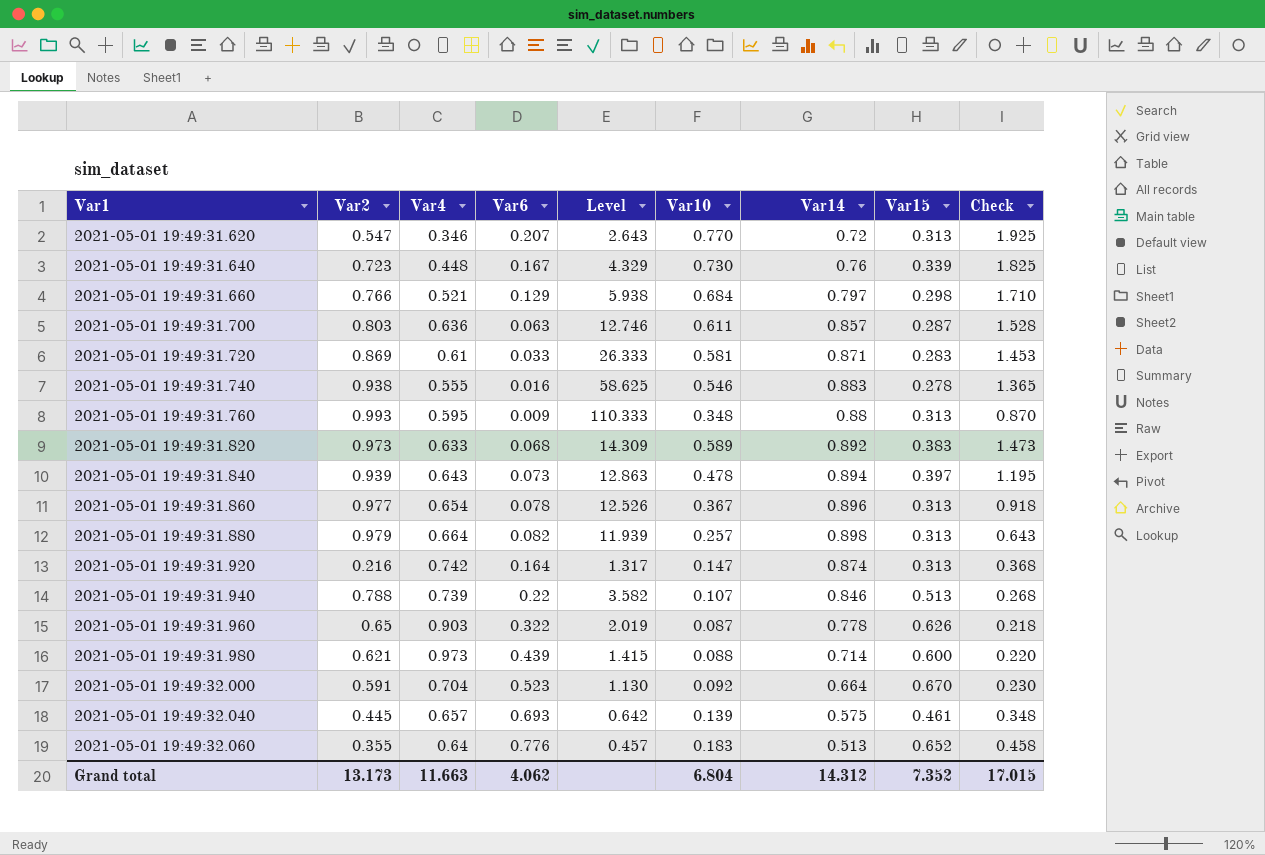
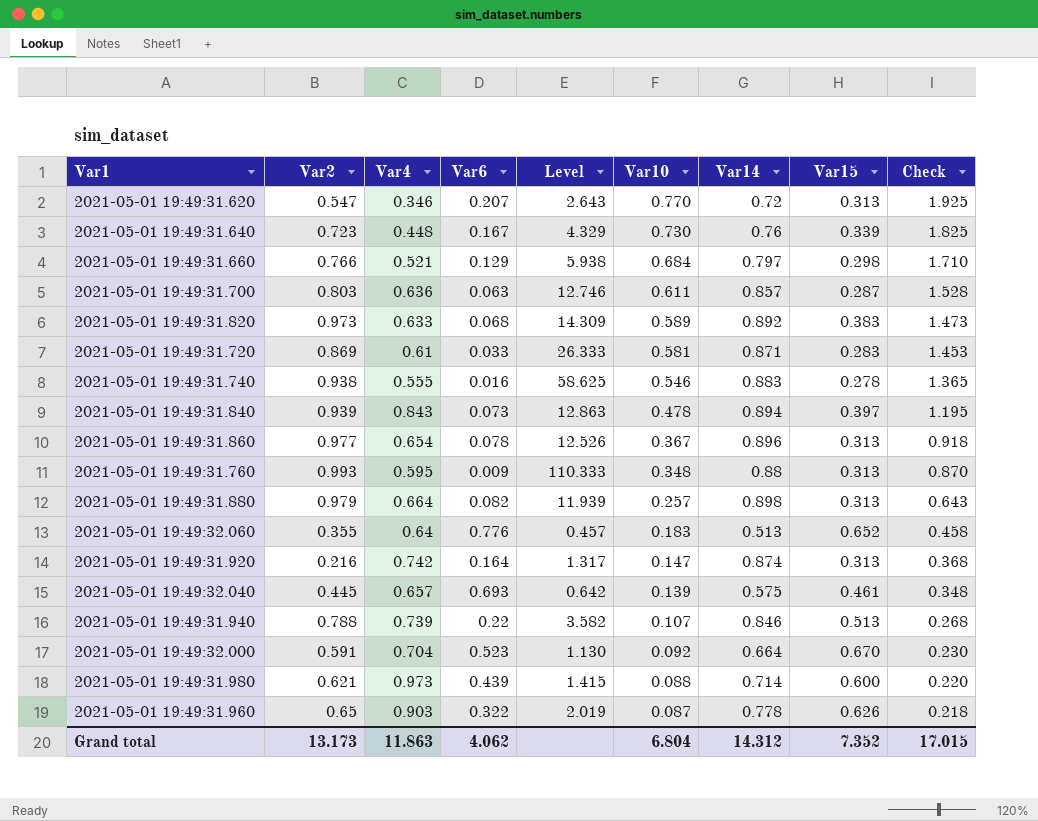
row order: Var1 ascending -> Var10 descending
2021-05-01 19:49:31.840 | Var4: 0.643 -> 0.843
Grand total | Var4: 11.663 -> 11.863

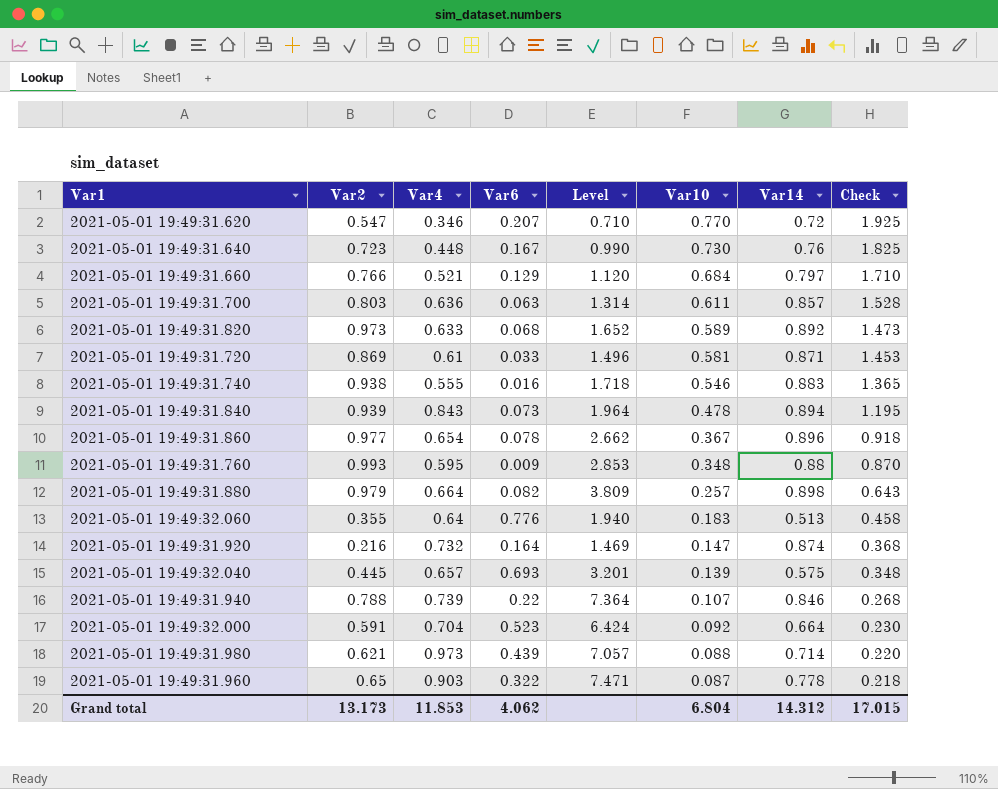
column Var15 | position: 8 -> none
column Level | formula: [Var2] / [Var6] -> [Var2] / [Var10]
2021-05-01 19:49:31.920 | Var4: 0.742 -> 0.732
Grand total | Var4: 11.863 -> 11.853

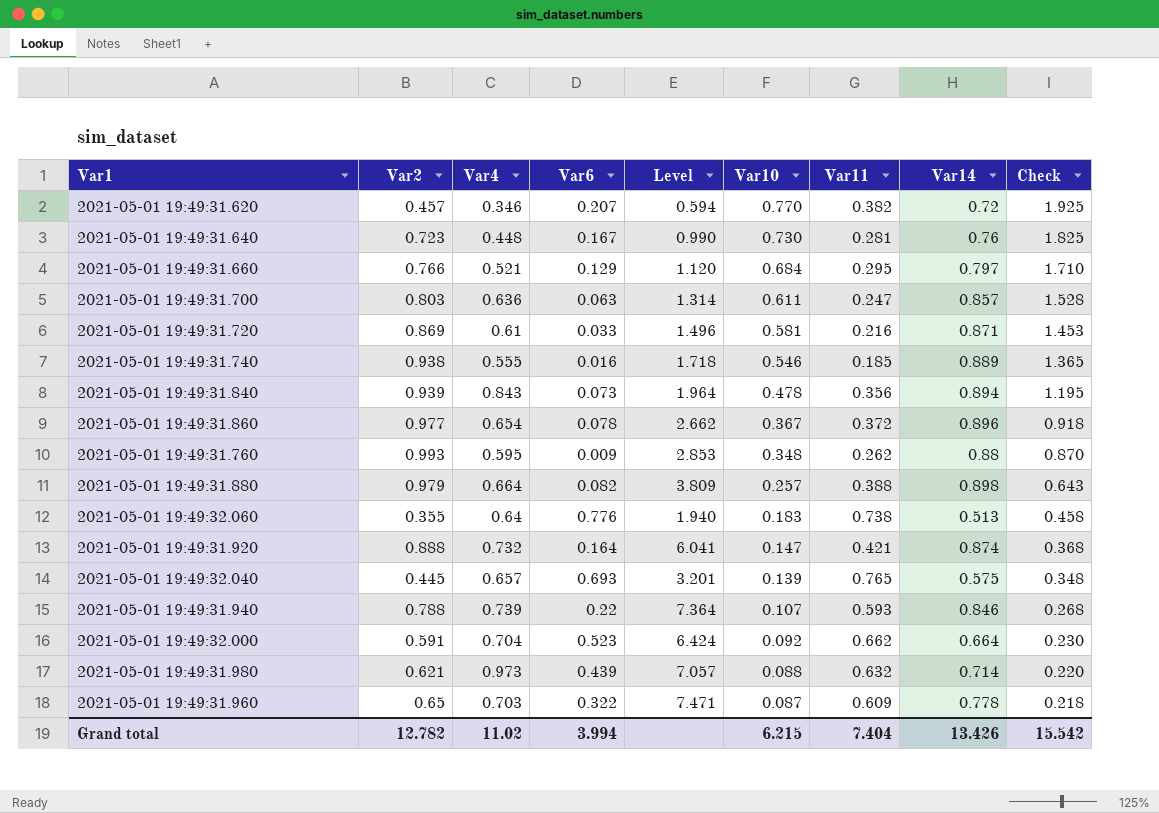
column Var11 | position: none -> 7
row 2021-05-01 19:49:31.820: 0.973 | 0.633 | 0.068 | 1.652 | 0.589 | 0.892 | 1.473 -> none
2021-05-01 19:49:31.620 | Var2: 0.547 -> 0.457
2021-05-01 19:49:31.620 | Level: 0.710 -> 0.594
2021-05-01 19:49:31.740 | Var14: 0.883 -> 0.889
2021-05-01 19:49:31.920 | Var2: 0.216 -> 0.888
2021-05-01 19:49:31.920 | Level: 1.469 -> 6.041
2021-05-01 19:49:31.960 | Var4: 0.903 -> 0.703
Grand total | Var2: 13.173 -> 12.782
Grand total | Var4: 11.853 -> 11.02
Grand total | Var6: 4.062 -> 3.994
Grand total | Var10: 6.804 -> 6.215
Grand total | Var14: 14.312 -> 13.426
Grand total | Check: 17.015 -> 15.542

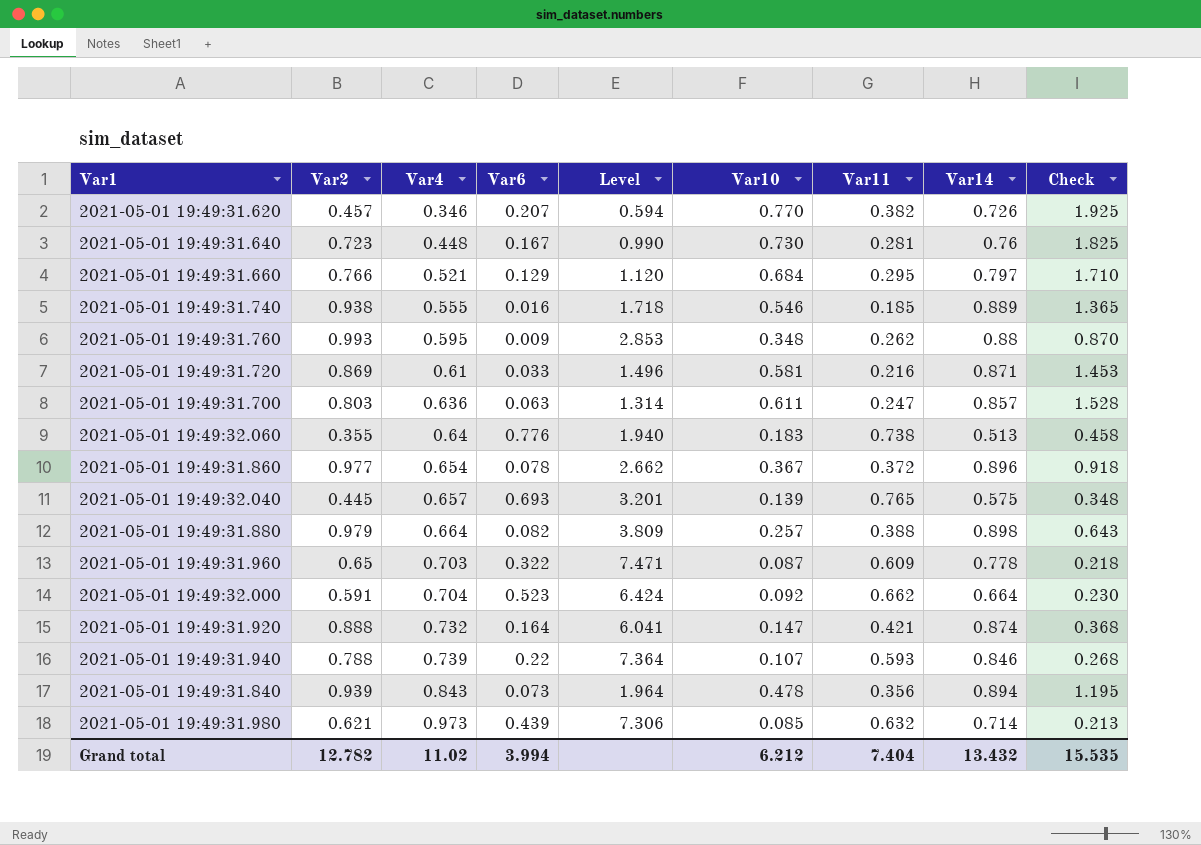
row order: Var10 descending -> Var4 ascending
2021-05-01 19:49:31.620 | Var14: 0.72 -> 0.726
2021-05-01 19:49:31.980 | Level: 7.057 -> 7.306
2021-05-01 19:49:31.980 | Var10: 0.088 -> 0.085
2021-05-01 19:49:31.980 | Check: 0.220 -> 0.213
Grand total | Var10: 6.215 -> 6.212
Grand total | Var14: 13.426 -> 13.432
Grand total | Check: 15.542 -> 15.535

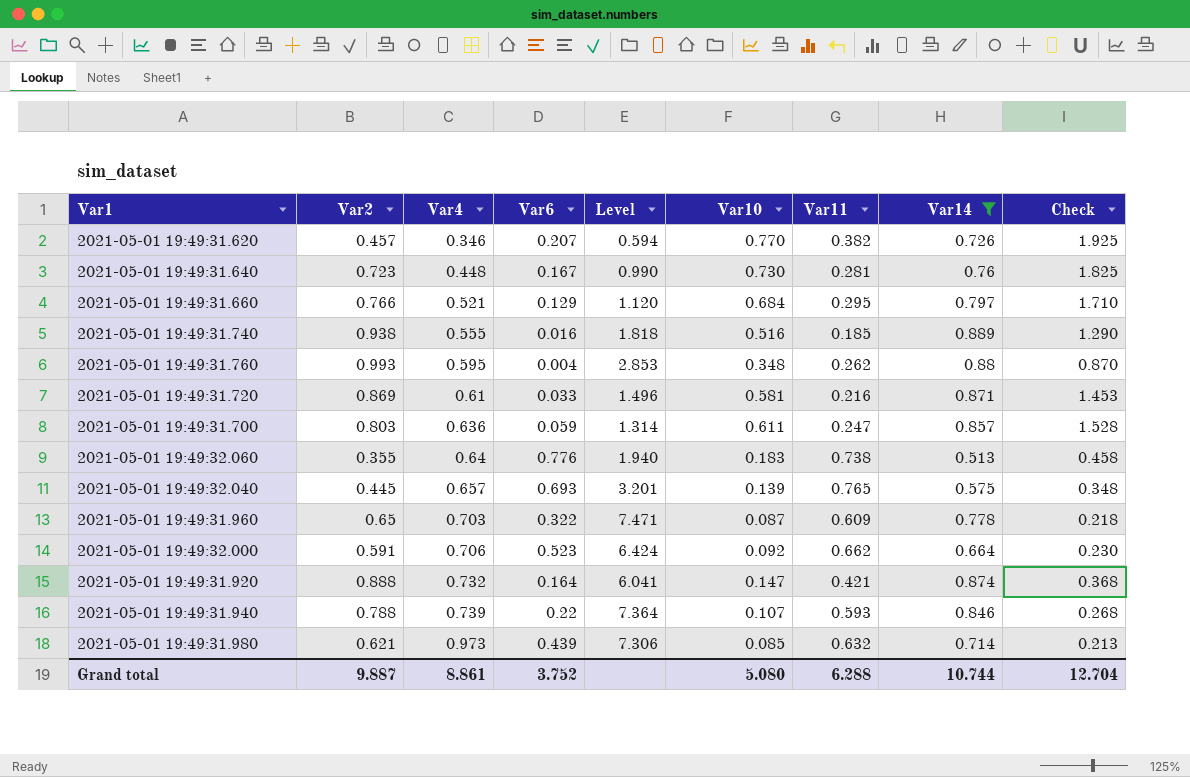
filter: none -> Var14 <= 0.889
2021-05-01 19:49:31.740 | Level: 1.718 -> 1.818
2021-05-01 19:49:31.740 | Var10: 0.546 -> 0.516
2021-05-01 19:49:31.740 | Check: 1.365 -> 1.290
2021-05-01 19:49:31.760 | Var6: 0.009 -> 0.004
2021-05-01 19:49:31.700 | Var6: 0.063 -> 0.059
2021-05-01 19:49:32.000 | Var4: 0.704 -> 0.706
Grand total | Var2: 12.782 -> 9.887
Grand total | Var4: 11.02 -> 8.861
Grand total | Var6: 3.994 -> 3.752
Grand total | Var10: 6.212 -> 5.080
Grand total | Var11: 7.404 -> 6.288
Grand total | Var14: 13.432 -> 10.744
Grand total | Check: 15.535 -> 12.704

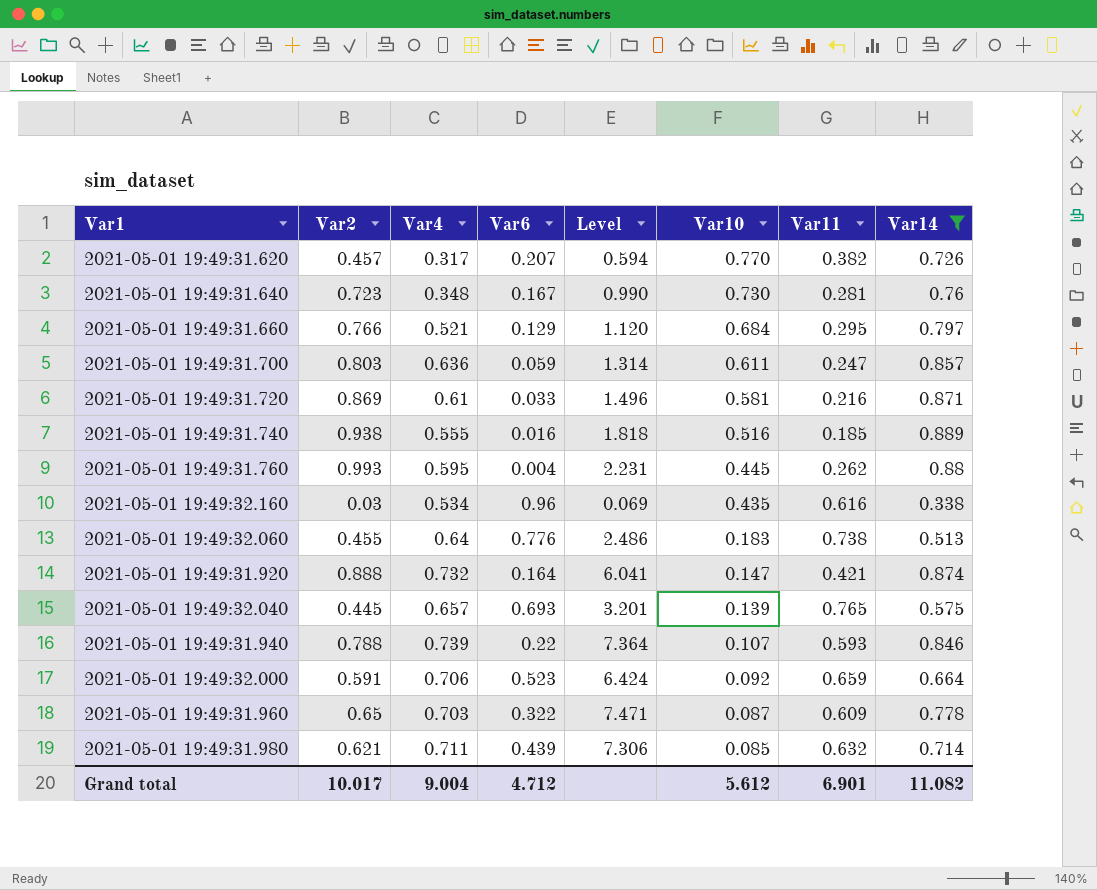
row order: Var4 ascending -> Var10 descending
column Check | formula: [Var10] * 2.5 -> none
2021-05-01 19:49:31.620 | Var4: 0.346 -> 0.317
2021-05-01 19:49:31.640 | Var4: 0.448 -> 0.348
2021-05-01 19:49:31.760 | Level: 2.853 -> 2.231
2021-05-01 19:49:31.760 | Var10: 0.348 -> 0.445
row 2021-05-01 19:49:32.160: none -> 0.03 | 0.534 | 0.96 | 0.069 | 0.435 | 0.616 | 0.338
2021-05-01 19:49:32.060 | Var2: 0.355 -> 0.455
2021-05-01 19:49:32.060 | Level: 1.940 -> 2.486
2021-05-01 19:49:32.000 | Var11: 0.662 -> 0.659
2021-05-01 19:49:31.980 | Var4: 0.973 -> 0.711
Grand total | Var2: 9.887 -> 10.017
Grand total | Var4: 8.861 -> 9.004
Grand total | Var6: 3.752 -> 4.712
Grand total | Var10: 5.080 -> 5.612
Grand total | Var11: 6.288 -> 6.901
Grand total | Var14: 10.744 -> 11.082

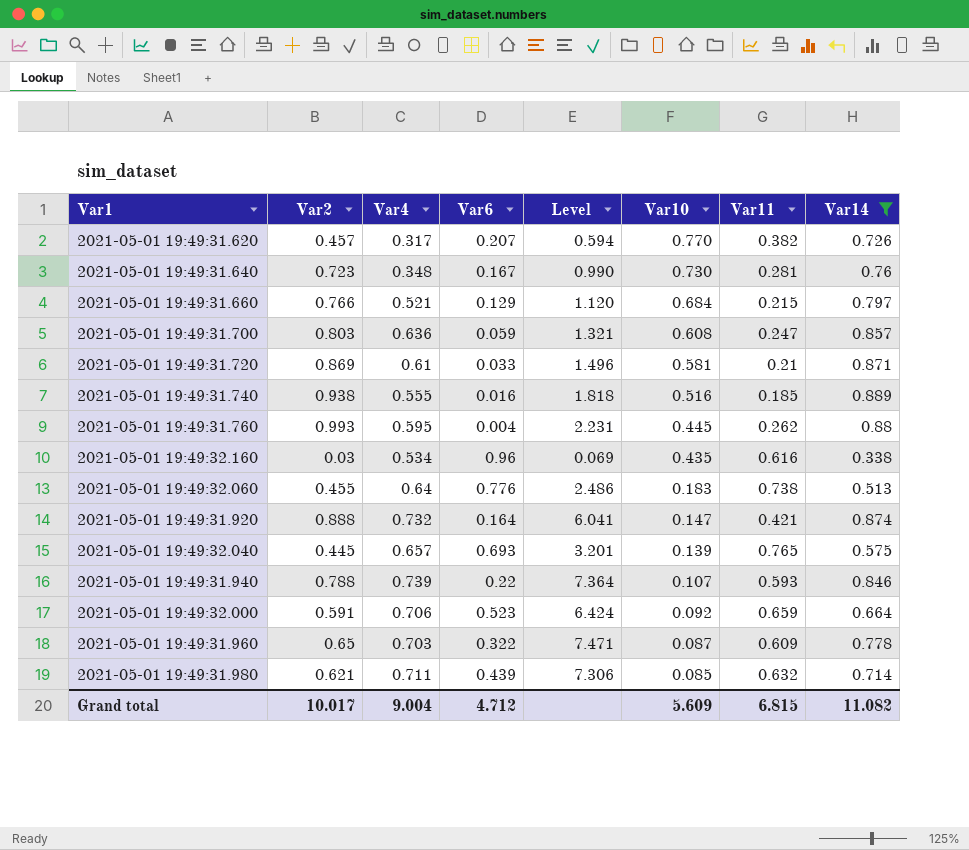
2021-05-01 19:49:31.660 | Var11: 0.295 -> 0.215
2021-05-01 19:49:31.700 | Level: 1.314 -> 1.321
2021-05-01 19:49:31.700 | Var10: 0.611 -> 0.608
2021-05-01 19:49:31.720 | Var11: 0.216 -> 0.21
Grand total | Var10: 5.612 -> 5.609
Grand total | Var11: 6.901 -> 6.815

